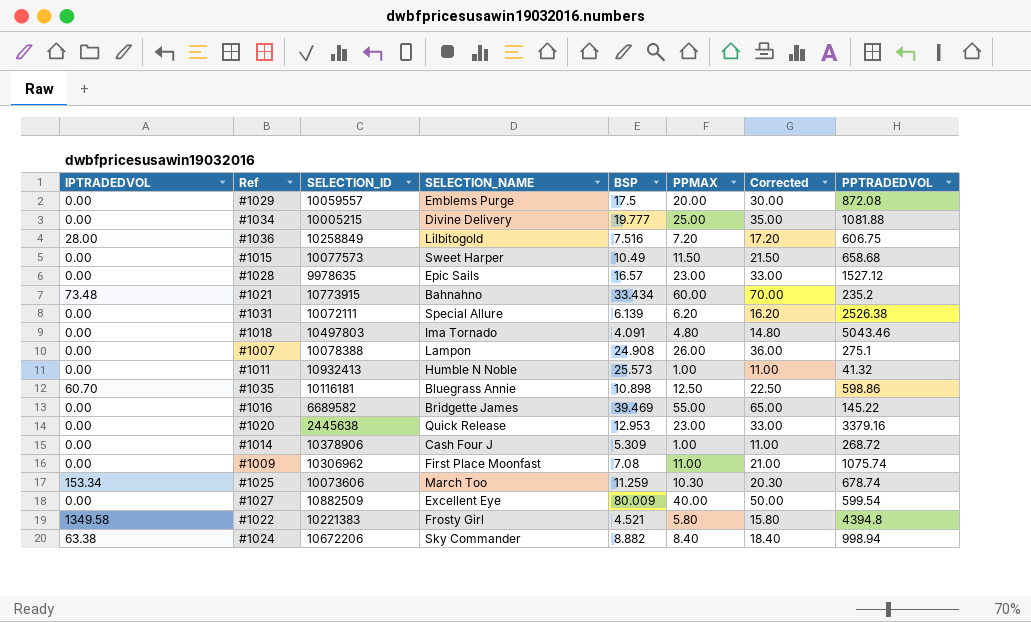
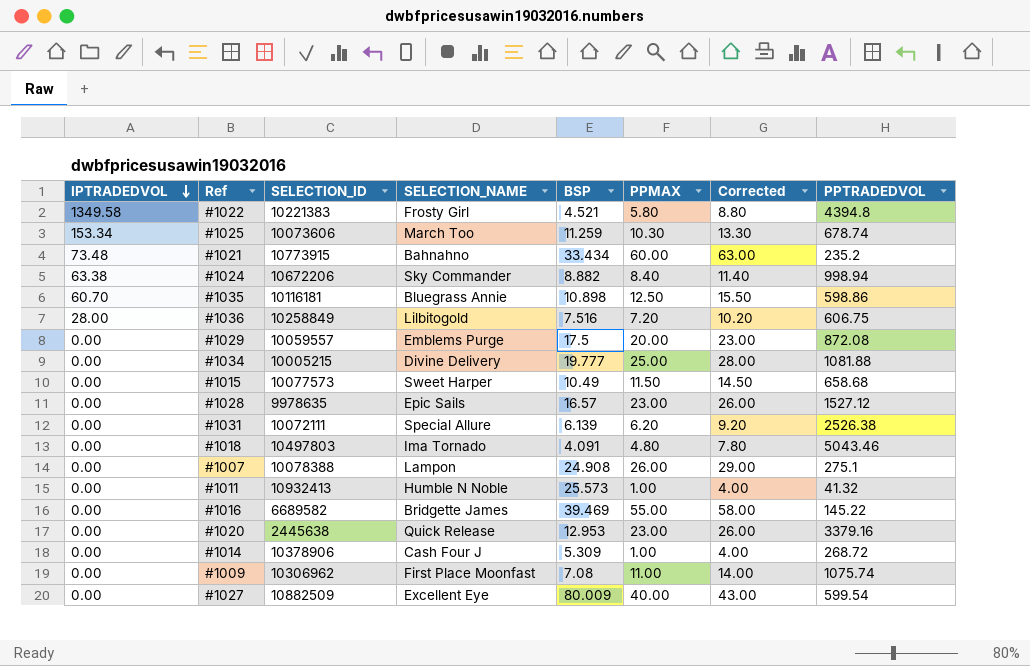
row order: none -> IPTRADEDVOL descending
column Corrected | formula: [PPMAX] + 10 -> [PPMAX] + 3

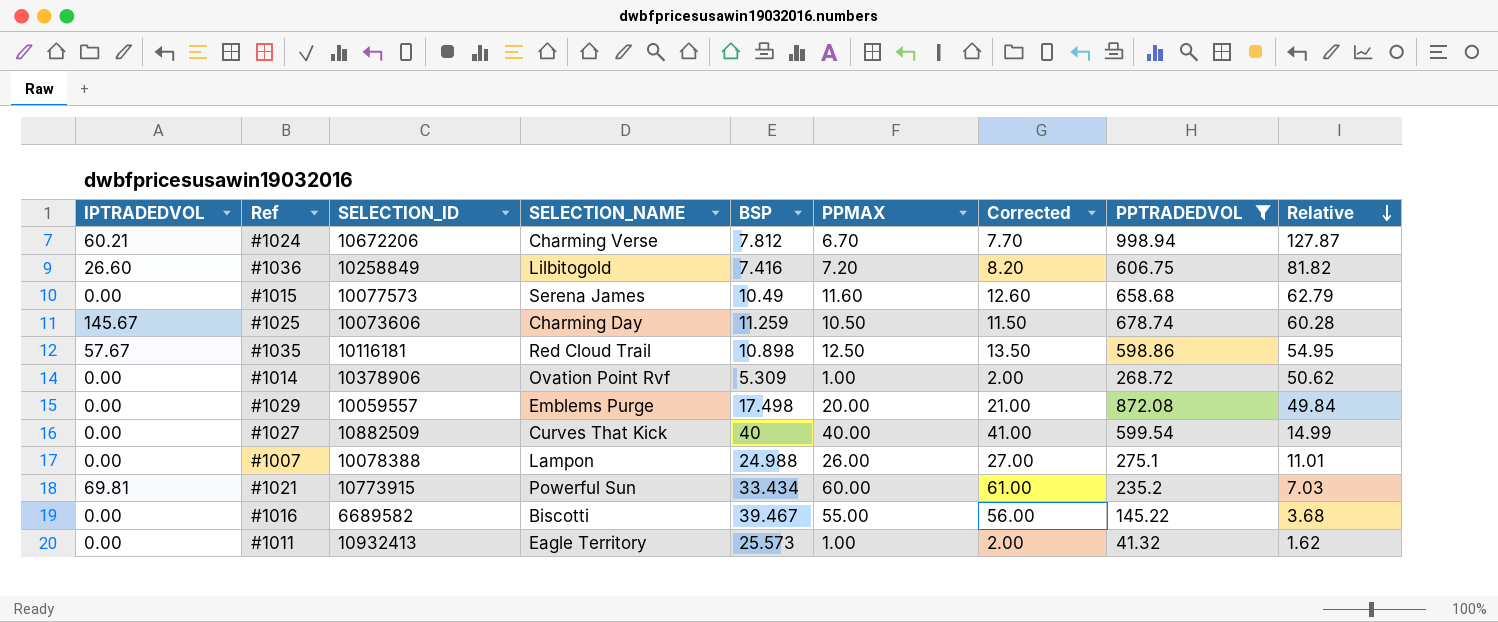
filter: none -> PPTRADEDVOL <= 998.94
row order: IPTRADEDVOL descending -> Relative descending
column Corrected | formula: [PPMAX] + 3 -> [PPMAX] + 1
column Relative | formula: none -> [PPTRADEDVOL] / [BSP]
#1024 | IPTRADEDVOL: 63.38 -> 60.21
#1024 | SELECTION_NAME: Sky Commander -> Charming Verse
#1024 | BSP: 8.882 -> 7.812
#1024 | PPMAX: 8.40 -> 6.70
#1036 | IPTRADEDVOL: 28.00 -> 26.60
#1036 | BSP: 7.516 -> 7.416
#1015 | SELECTION_NAME: Sweet Harper -> Serena James
#1015 | PPMAX: 11.50 -> 11.60
#1025 | IPTRADEDVOL: 153.34 -> 145.67
#1025 | SELECTION_NAME: March Too -> Charming Day
#1025 | PPMAX: 10.30 -> 10.50
#1035 | IPTRADEDVOL: 60.70 -> 57.67
#1035 | SELECTION_NAME: Bluegrass Annie -> Red Cloud Trail
#1014 | SELECTION_NAME: Cash Four J -> Ovation Point Rvf
#1029 | BSP: 17.5 -> 17.498
#1027 | SELECTION_NAME: Excellent Eye -> Curves That Kick
#1027 | BSP: 80.009 -> 40
#1007 | BSP: 24.908 -> 24.988
#1021 | IPTRADEDVOL: 73.48 -> 69.81
#1021 | SELECTION_NAME: Bahnahno -> Powerful Sun
#1016 | SELECTION_NAME: Bridgette James -> Biscotti
#1016 | BSP: 39.469 -> 39.467
#1011 | SELECTION_NAME: Humble N Noble -> Eagle Territory

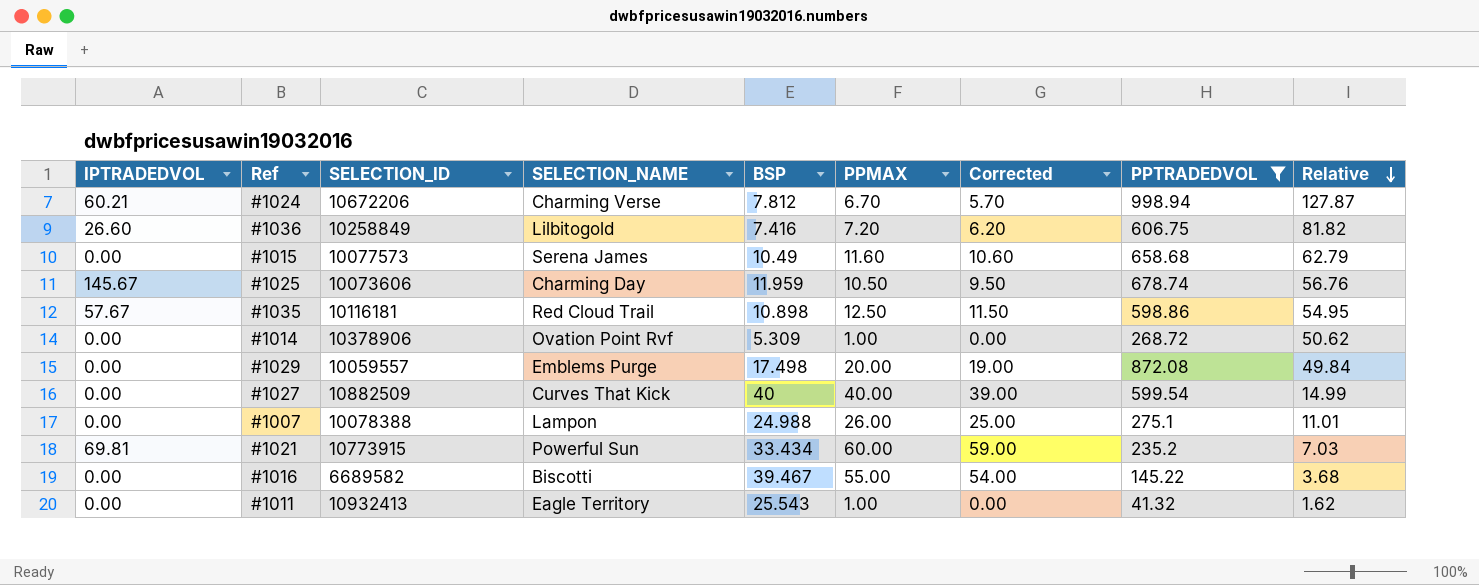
column Corrected | formula: [PPMAX] + 1 -> [PPMAX] - 1
#1025 | BSP: 11.259 -> 11.959
#1025 | Relative: 60.28 -> 56.76
#1011 | BSP: 25.573 -> 25.543

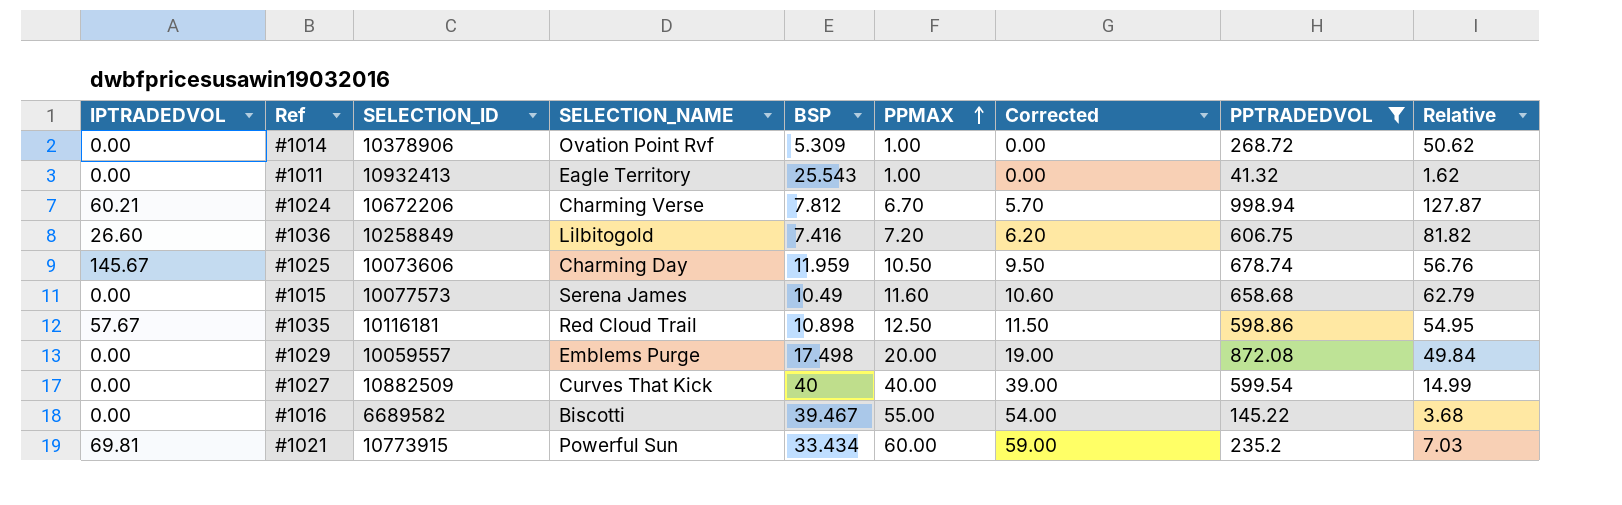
row order: Relative descending -> PPMAX ascending
row #1007: 0.00 | 10078388 | Lampon | 24.988 | 26.00 | 25.00 | 275.1 | 11.01 -> none

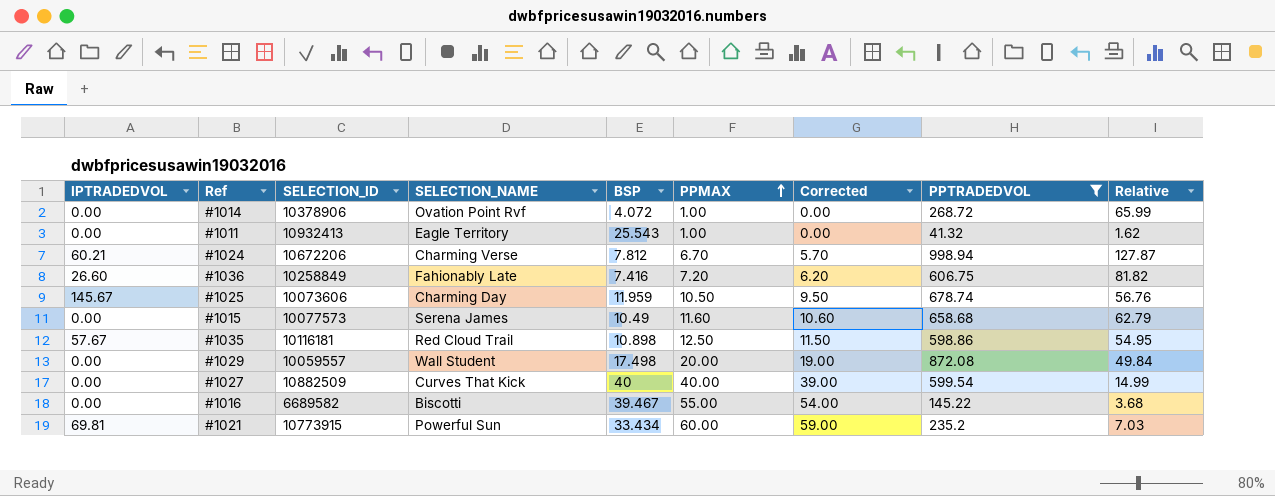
#1014 | BSP: 5.309 -> 4.072
#1014 | Relative: 50.62 -> 65.99
#1036 | SELECTION_NAME: Lilbitogold -> Fahionably Late
#1029 | SELECTION_NAME: Emblems Purge -> Wall Student

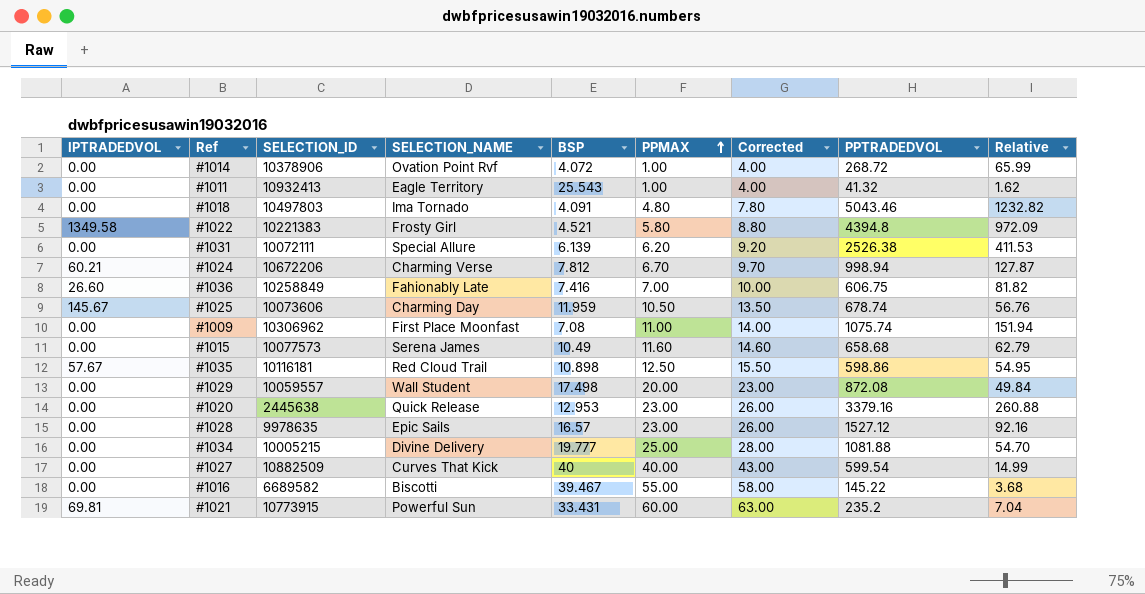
filter: PPTRADEDVOL <= 998.94 -> none
column Corrected | formula: [PPMAX] - 1 -> [PPMAX] + 3
#1036 | PPMAX: 7.20 -> 7.00
#1021 | BSP: 33.434 -> 33.431
#1021 | Relative: 7.03 -> 7.04

